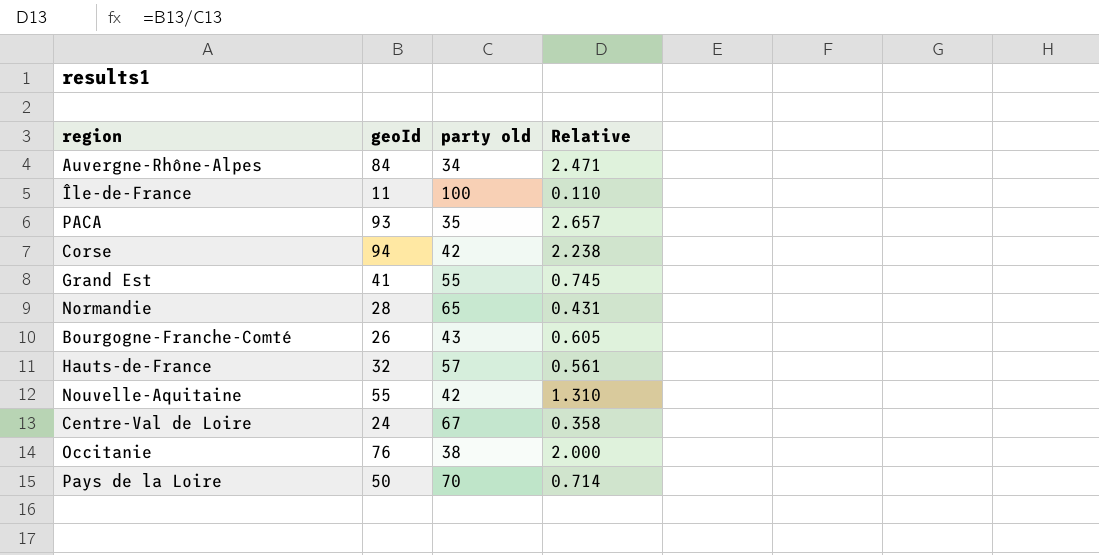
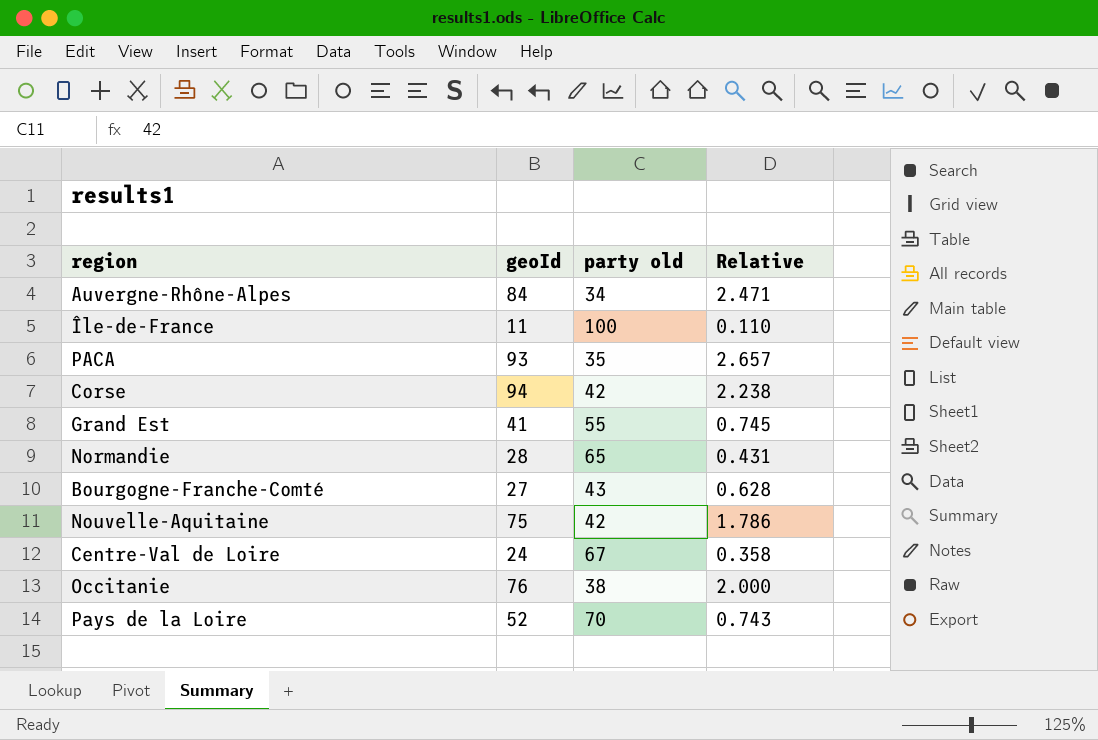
row Hauts-de-France: 32 | 57 | 0.561 -> none
Bourgogne-Franche-Comté | geoId: 26 -> 27
Bourgogne-Franche-Comté | Relative: 0.605 -> 0.628
Nouvelle-Aquitaine | geoId: 55 -> 75
Nouvelle-Aquitaine | Relative: 1.310 -> 1.786
Pays de la Loire | geoId: 50 -> 52
Pays de la Loire | Relative: 0.714 -> 0.743

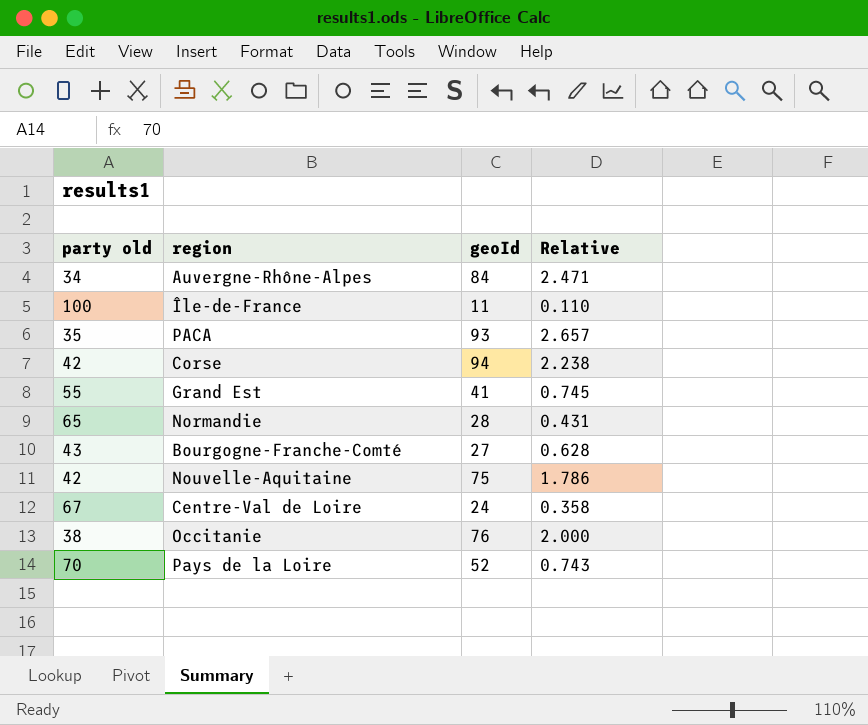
column party old | position: 3 -> 1

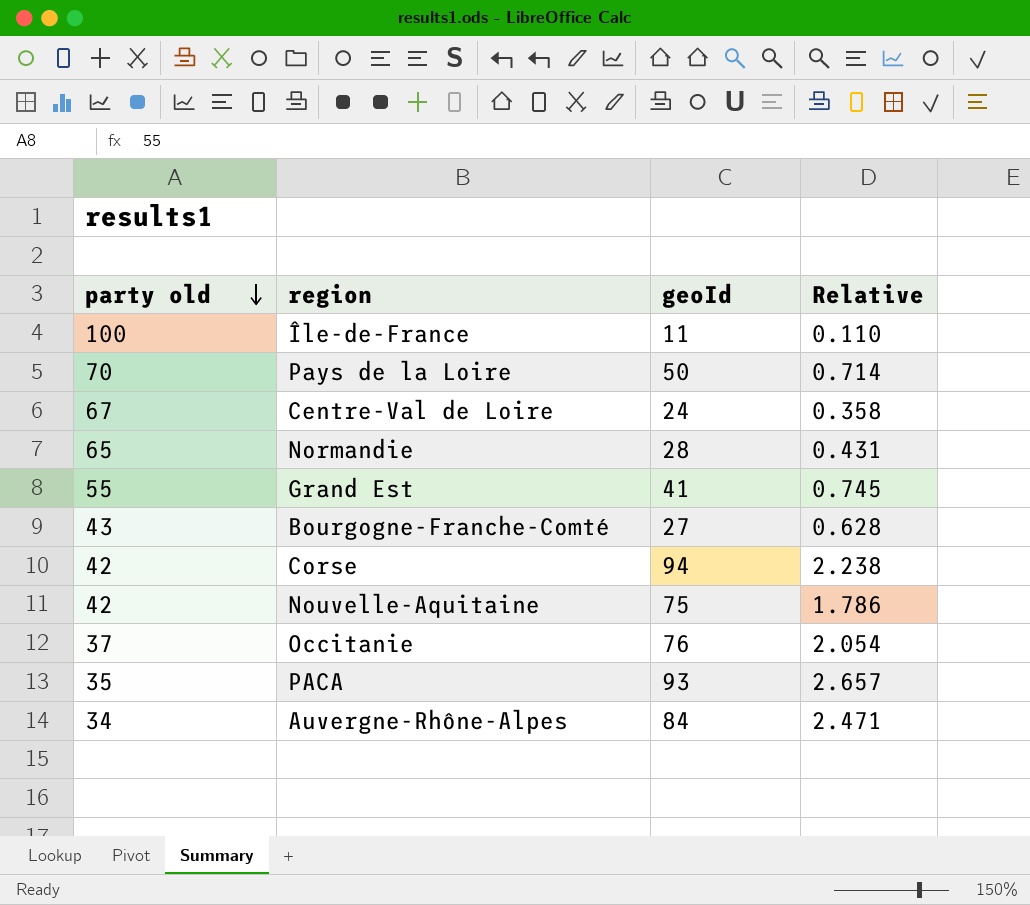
row order: none -> party old descending
Pays de la Loire | geoId: 52 -> 50
Pays de la Loire | Relative: 0.743 -> 0.714
Occitanie | party old: 38 -> 37
Occitanie | Relative: 2.000 -> 2.054

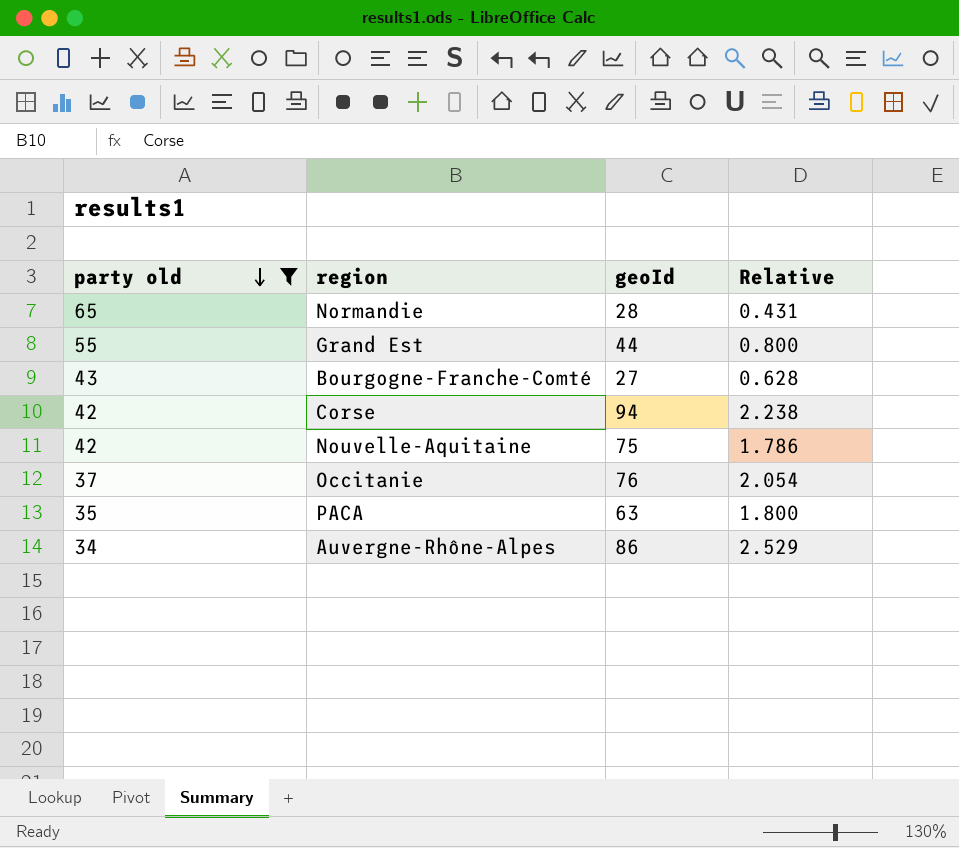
filter: none -> party old <= 65
Grand Est | geoId: 41 -> 44
Grand Est | Relative: 0.745 -> 0.800
PACA | geoId: 93 -> 63
PACA | Relative: 2.657 -> 1.800
Auvergne-Rhône-Alpes | geoId: 84 -> 86
Auvergne-Rhône-Alpes | Relative: 2.471 -> 2.529

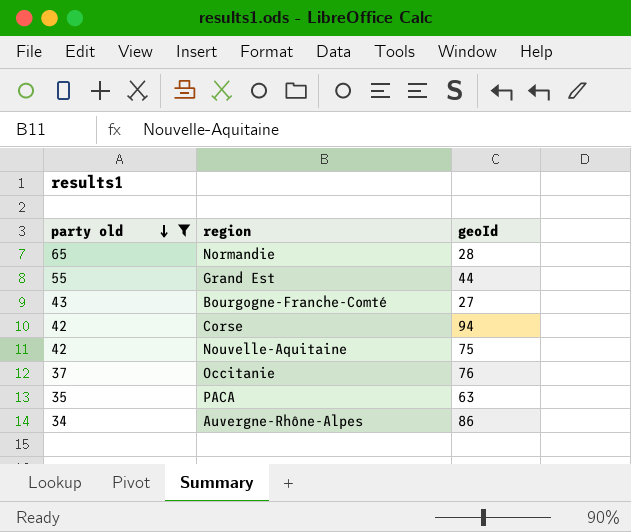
column Relative | formula: [geoId] / [party old] -> none

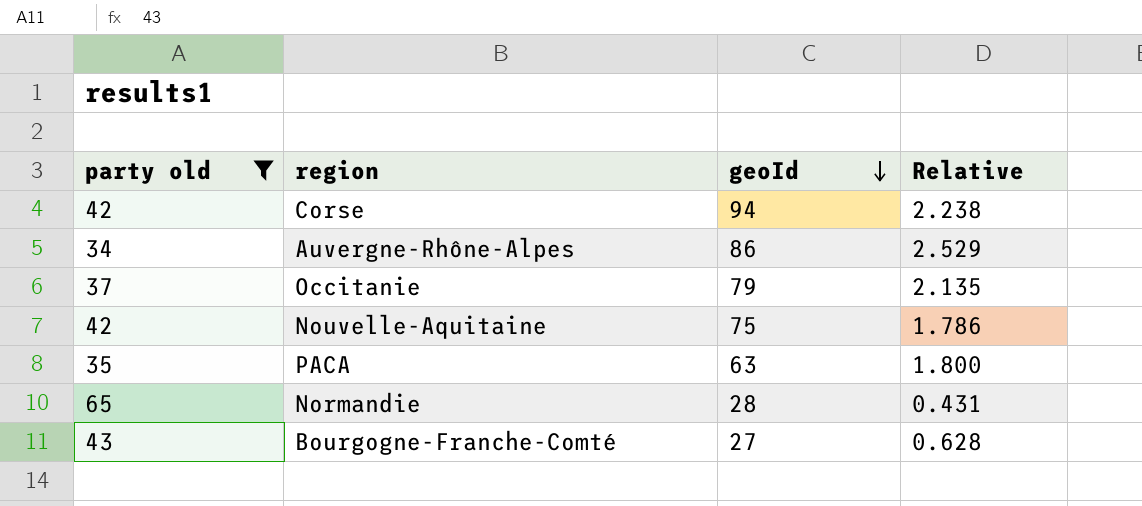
row order: party old descending -> geoId descending
column Relative | formula: none -> [geoId] / [party old]
row Grand Est: 55 | 44 -> none
Occitanie | geoId: 76 -> 79

